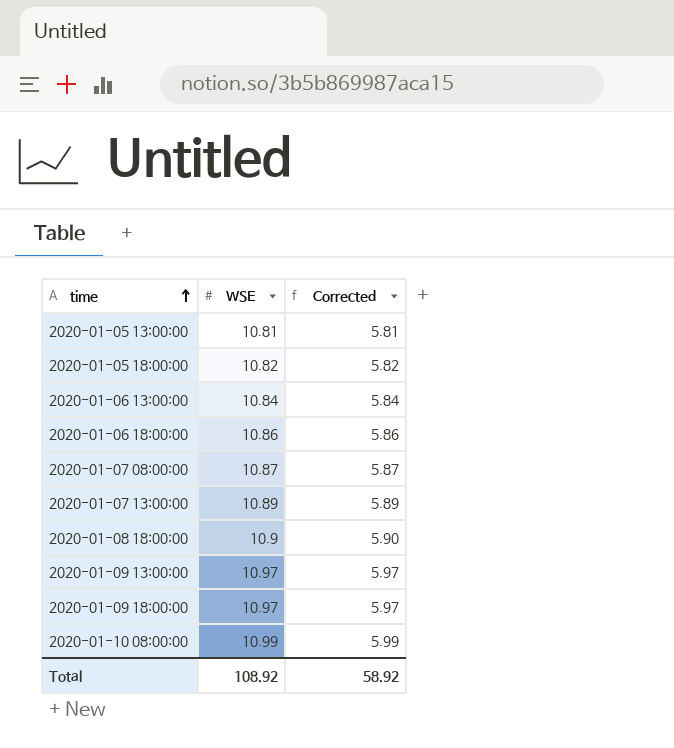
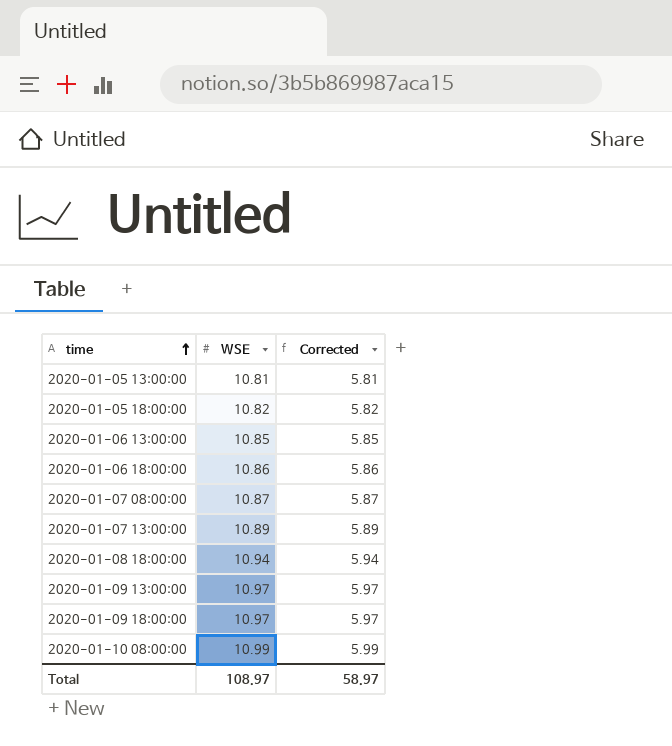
2020-01-06 13:00:00 | WSE: 10.84 -> 10.85
2020-01-06 13:00:00 | Corrected: 5.84 -> 5.85
2020-01-08 18:00:00 | WSE: 10.9 -> 10.94
2020-01-08 18:00:00 | Corrected: 5.90 -> 5.94
Total | WSE: 108.92 -> 108.97
Total | Corrected: 58.92 -> 58.97

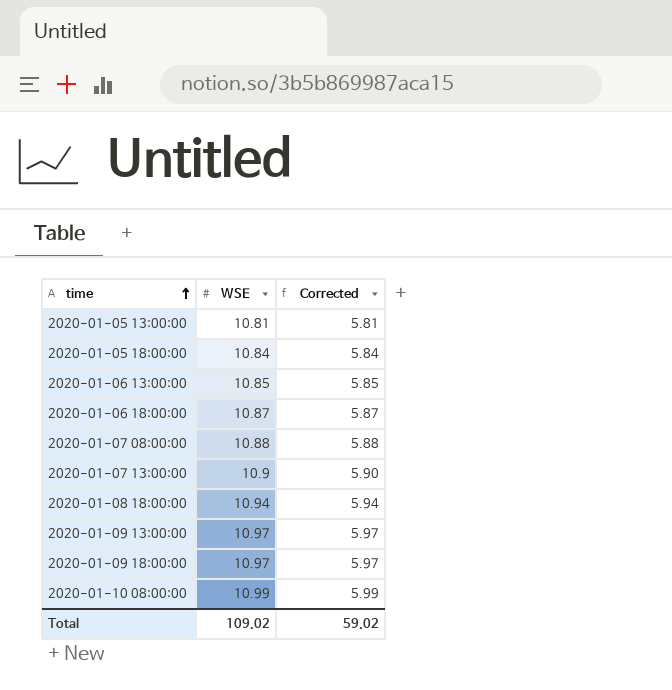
2020-01-05 18:00:00 | WSE: 10.82 -> 10.84
2020-01-05 18:00:00 | Corrected: 5.82 -> 5.84
2020-01-06 18:00:00 | WSE: 10.86 -> 10.87
2020-01-06 18:00:00 | Corrected: 5.86 -> 5.87
2020-01-07 08:00:00 | WSE: 10.87 -> 10.88
2020-01-07 08:00:00 | Corrected: 5.87 -> 5.88
2020-01-07 13:00:00 | WSE: 10.89 -> 10.9
2020-01-07 13:00:00 | Corrected: 5.89 -> 5.90
Total | WSE: 108.97 -> 109.02
Total | Corrected: 58.97 -> 59.02

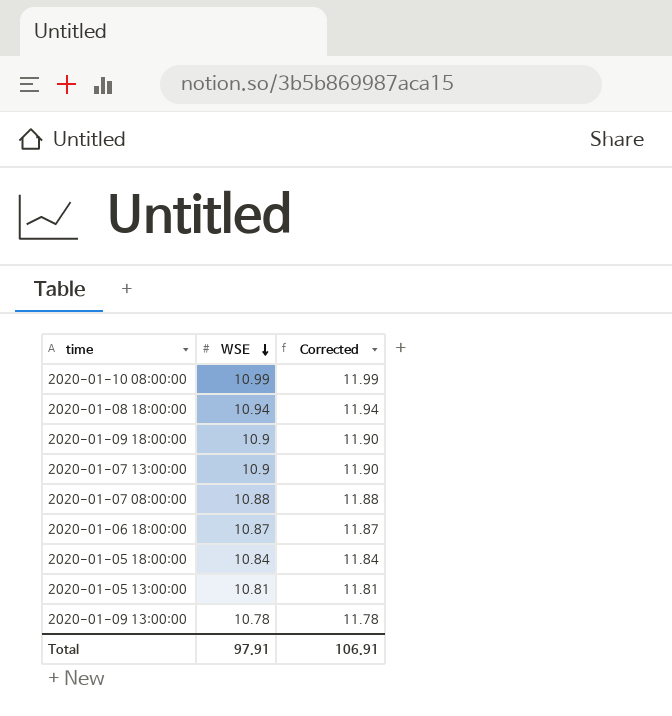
row order: time ascending -> WSE descending
column Corrected | formula: [WSE] - 5 -> [WSE] + 1
row 2020-01-06 13:00:00: 10.85 | 5.85 -> none
2020-01-09 18:00:00 | WSE: 10.97 -> 10.9
2020-01-09 13:00:00 | WSE: 10.97 -> 10.78
Total | WSE: 109.02 -> 97.91
Total | Corrected: 59.02 -> 106.91

